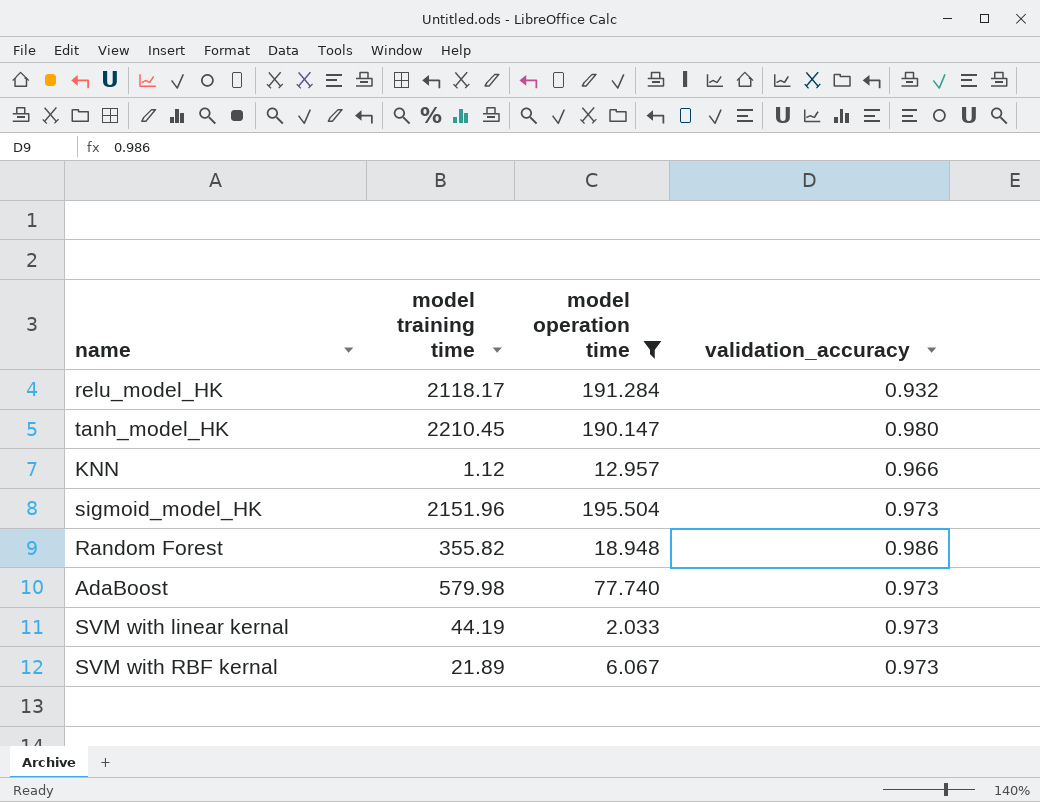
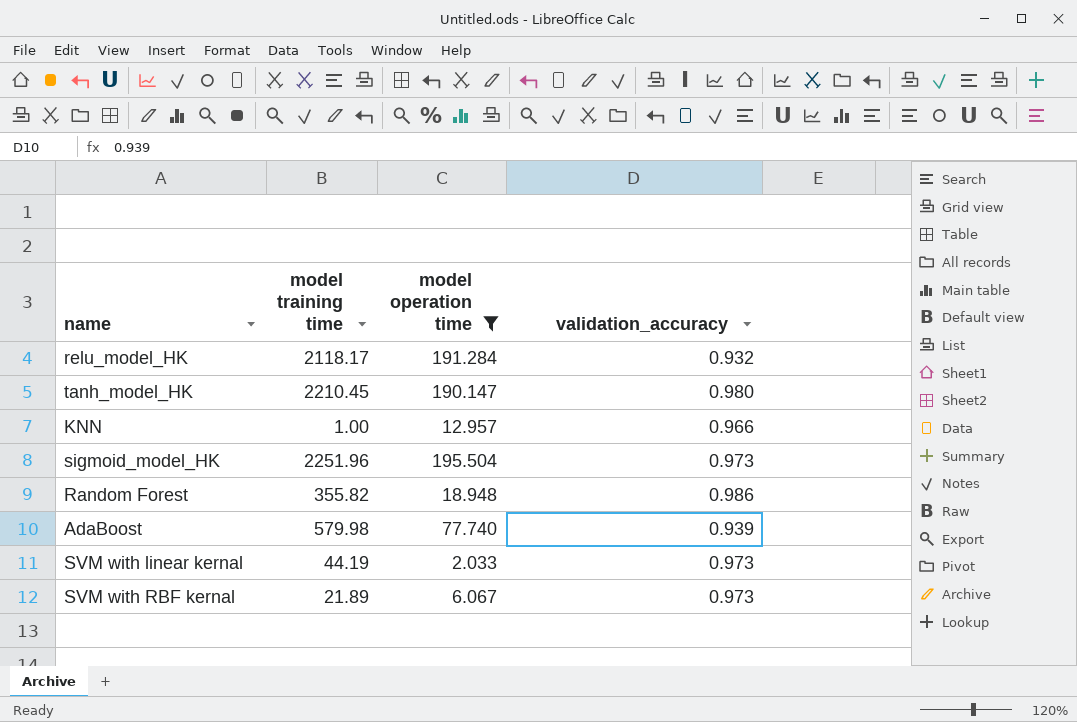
KNN | model training time: 1.12 -> 1.00
sigmoid_model_HK | model training time: 2151.96 -> 2251.96
AdaBoost | validation_accuracy: 0.973 -> 0.939

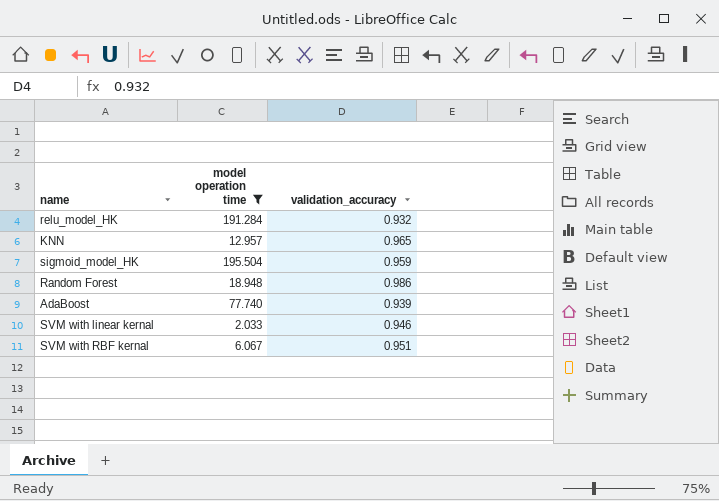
column model training time | position: 2 -> none
row tanh_model_HK: 2210.45 | 190.147 | 0.980 -> none
KNN | validation_accuracy: 0.966 -> 0.965
sigmoid_model_HK | validation_accuracy: 0.973 -> 0.959
SVM with linear kernal | validation_accuracy: 0.973 -> 0.946
SVM with RBF kernal | validation_accuracy: 0.973 -> 0.951

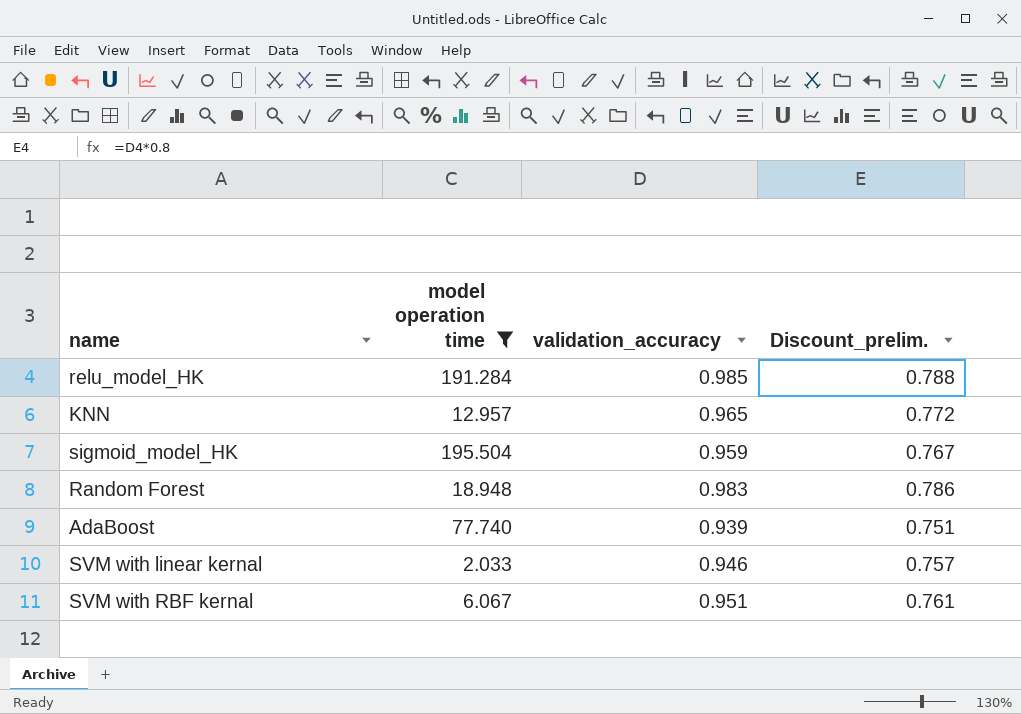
column Discount_prelim. | formula: none -> [validation_accuracy] * 0.8
relu_model_HK | validation_accuracy: 0.932 -> 0.985
Random Forest | validation_accuracy: 0.986 -> 0.983

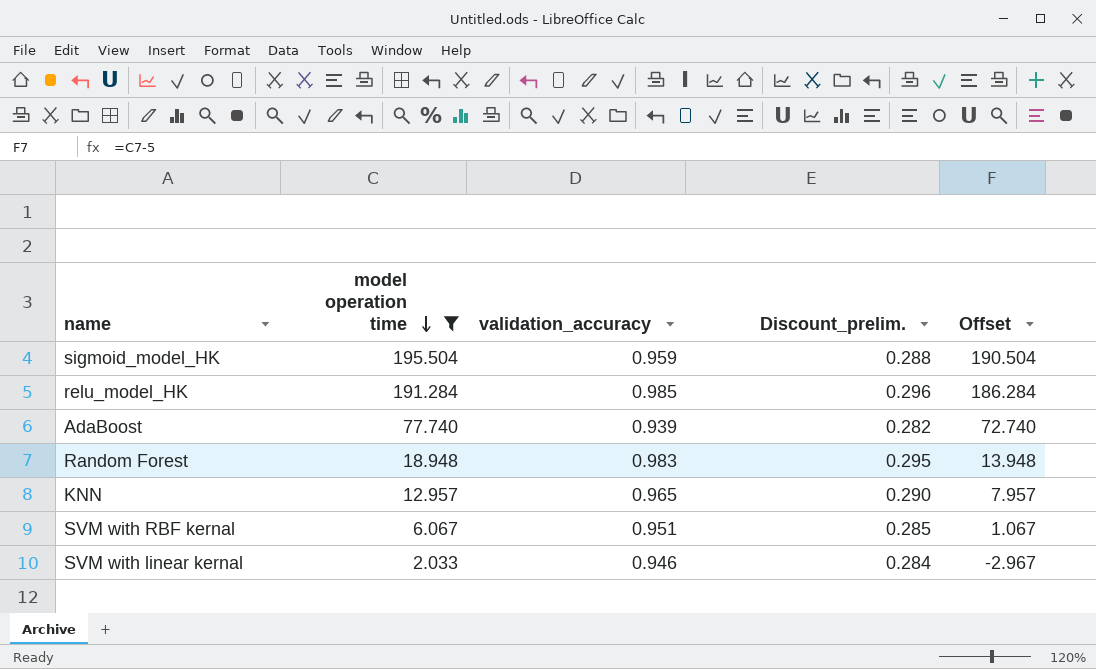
row order: none -> model operation time descending
column Discount_prelim. | formula: [validation_accuracy] * 0.8 -> [validation_accuracy] * 0.3
column Offset | formula: none -> [model operation time] - 5

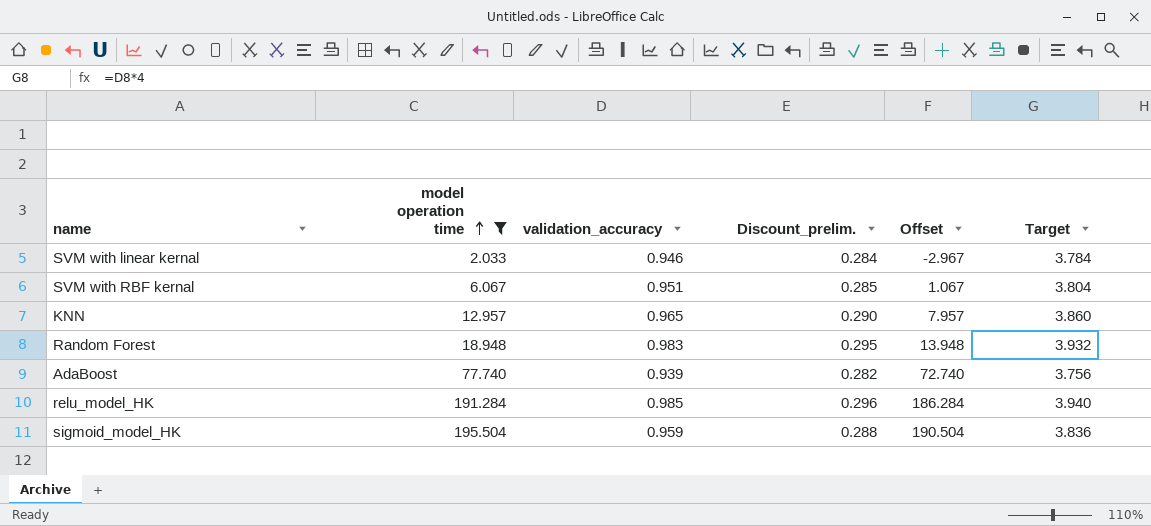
row order: model operation time descending -> model operation time ascending
column Target | formula: none -> [validation_accuracy] * 4

